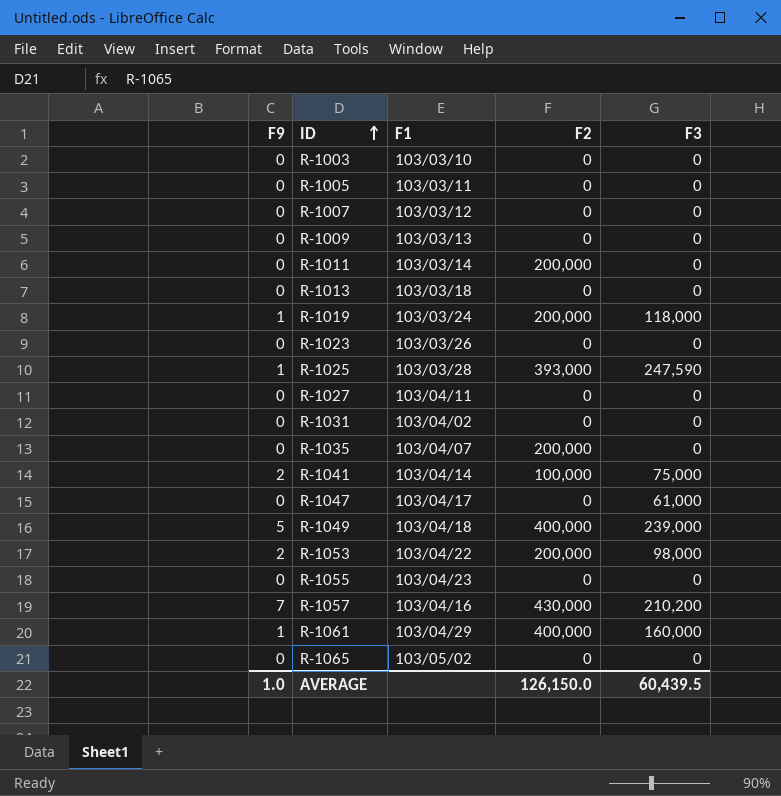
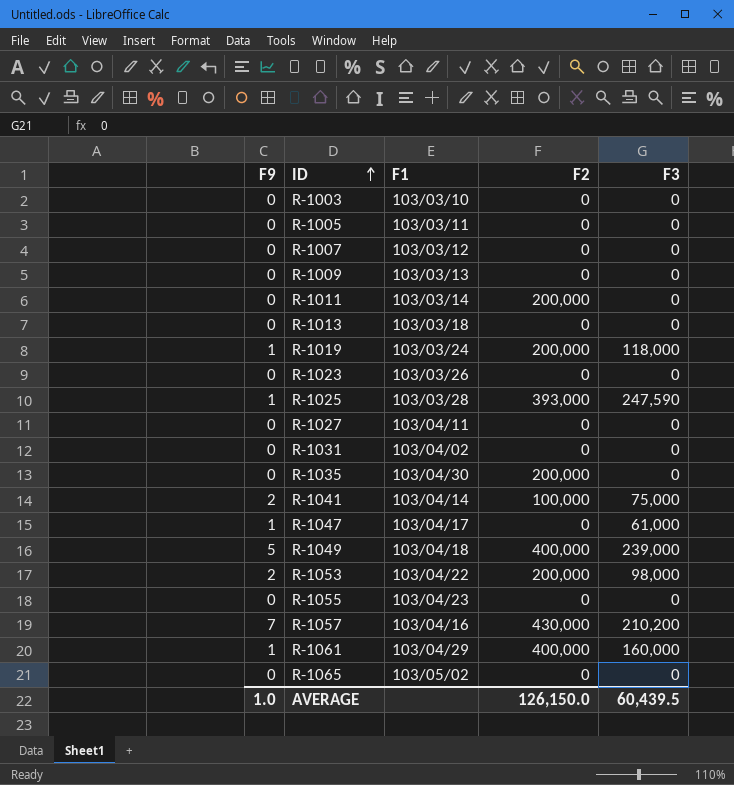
R-1035 | F1: 103/04/07 -> 103/04/30
R-1047 | F9: 0 -> 1

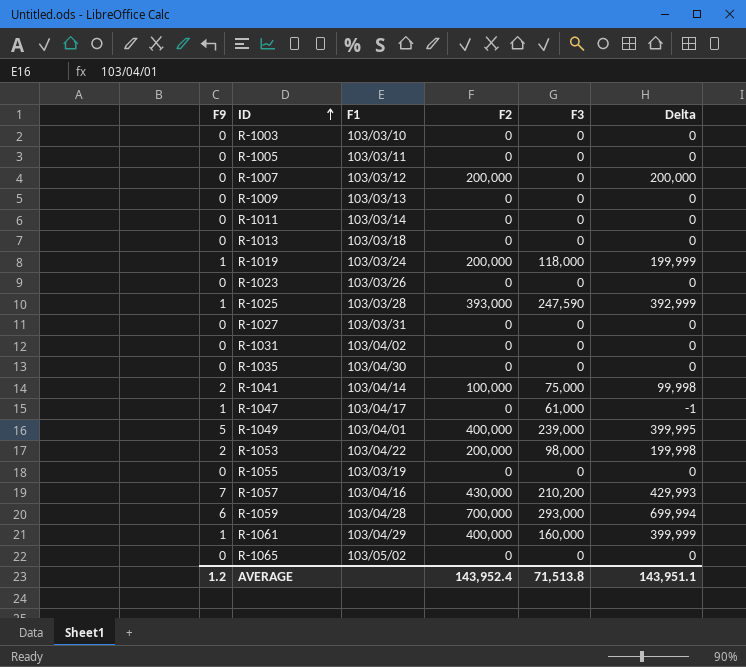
column Delta | formula: none -> [F2] - [F9]
R-1007 | F2: 0 -> 200,000
R-1011 | F2: 200,000 -> 0
R-1027 | F1: 103/04/11 -> 103/03/31
R-1035 | F2: 200,000 -> 0
R-1049 | F1: 103/04/18 -> 103/04/01
R-1055 | F1: 103/04/23 -> 103/03/19
row R-1059: none -> 6 | 103/04/28 | 700,000 | 293,000 | 699,994
AVERAGE | F9: 1.0 -> 1.2
AVERAGE | F2: 126,150.0 -> 143,952.4
AVERAGE | F3: 60,439.5 -> 71,513.8

